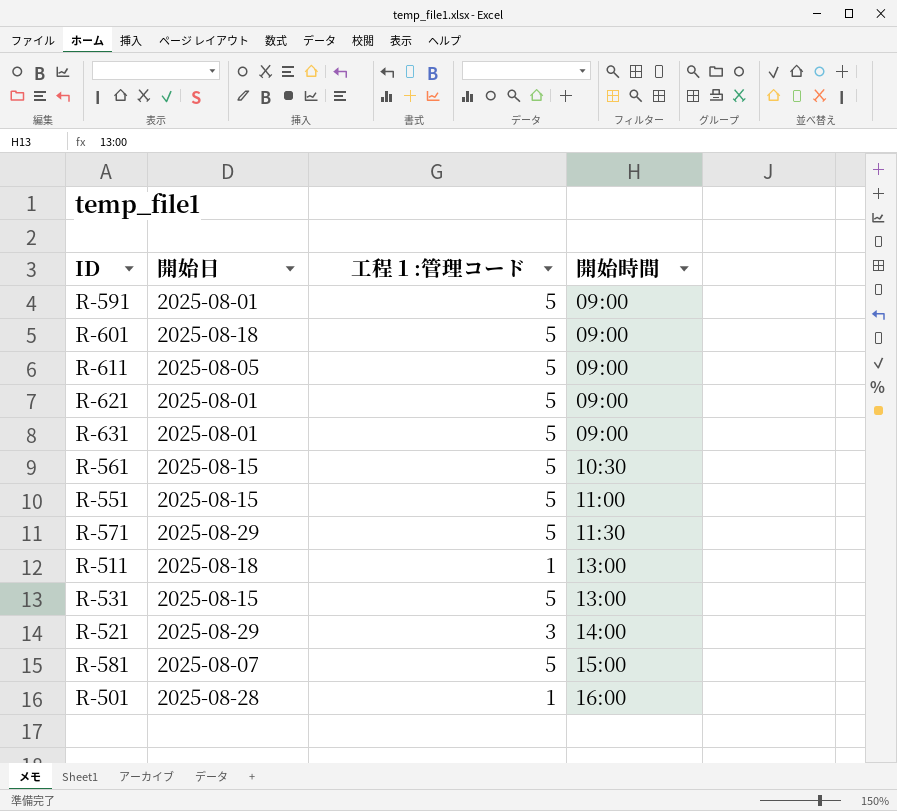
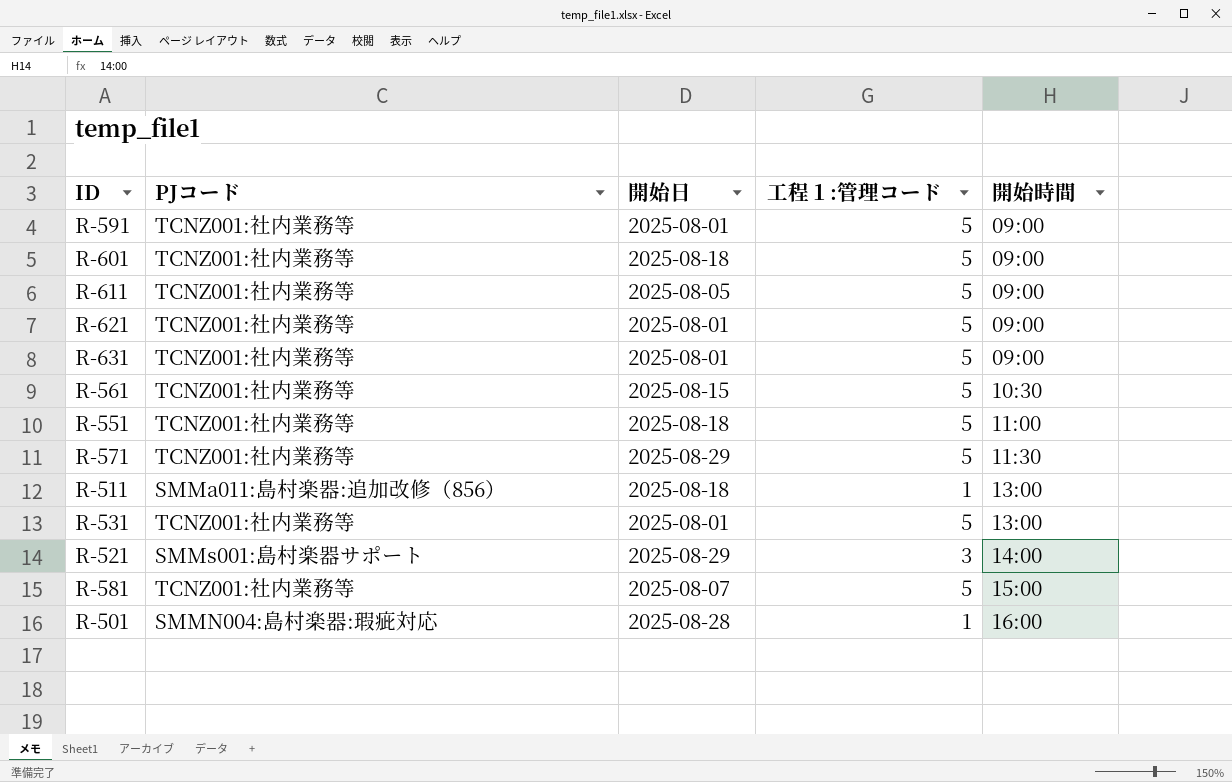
column PJコード | position: none -> 2
R-551 | 開始日: 2025-08-15 -> 2025-08-18
R-531 | 開始日: 2025-08-15 -> 2025-08-01

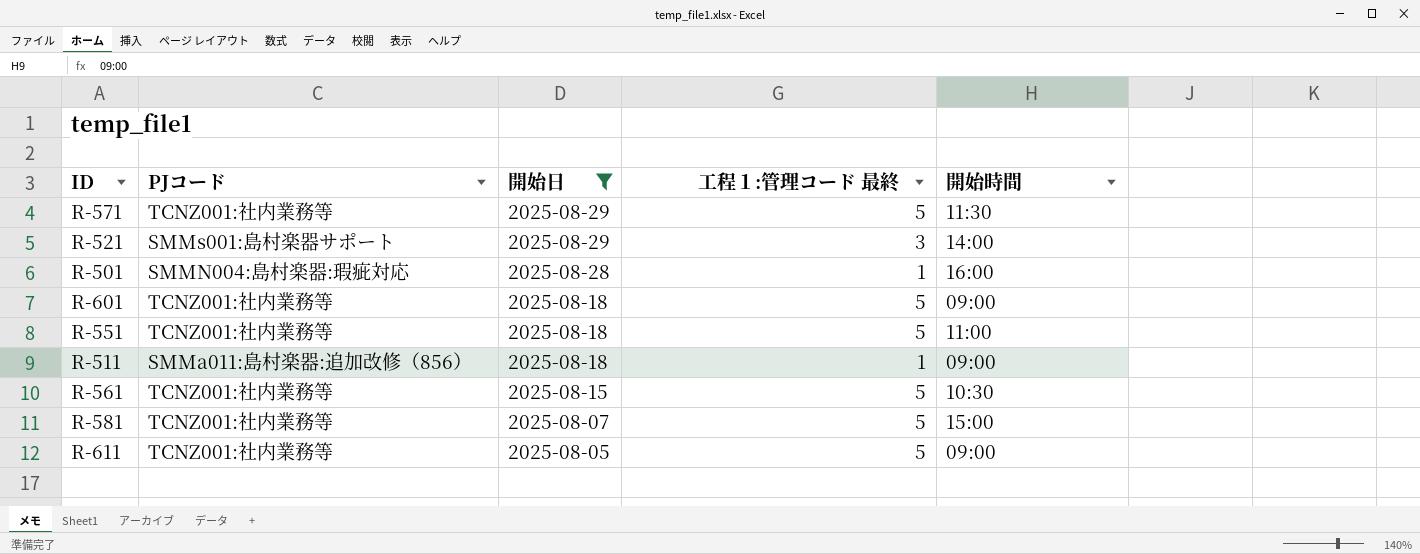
filter: none -> 開始日 != 2025-08-01
row order: 開始時間 ascending -> 開始日 descending
column name: 工程１:管理コード -> 工程１:管理コード 最終
R-511 | 開始時間: 13:00 -> 09:00

